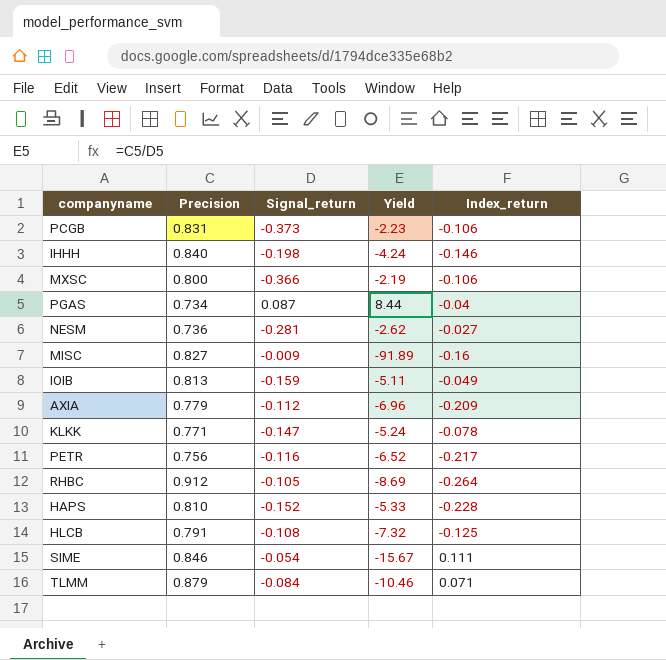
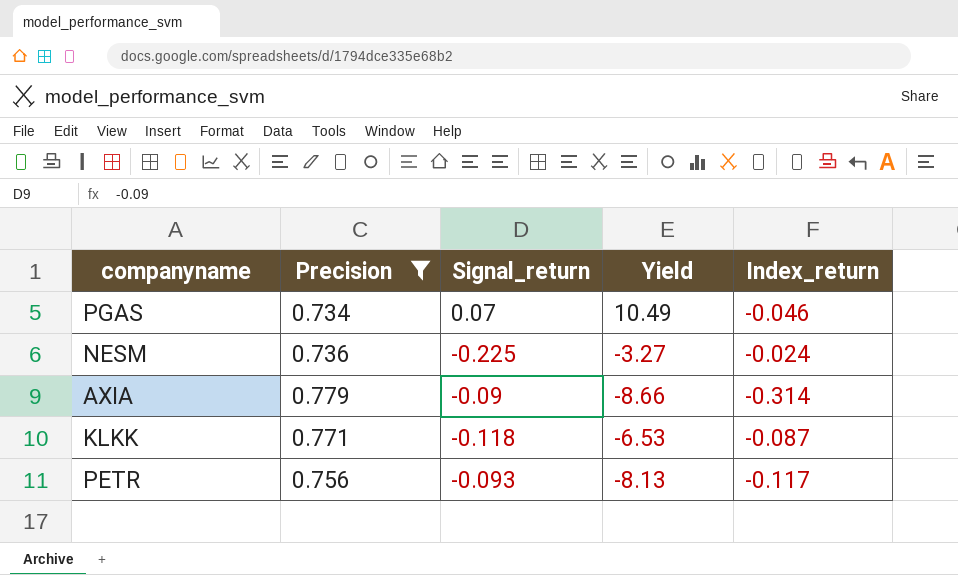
filter: none -> Precision <= 0.779
PGAS | Signal_return: 0.087 -> 0.07
PGAS | Yield: 8.44 -> 10.49
PGAS | Index_return: -0.04 -> -0.046
NESM | Signal_return: -0.281 -> -0.225
NESM | Yield: -2.62 -> -3.27
NESM | Index_return: -0.027 -> -0.024
AXIA | Signal_return: -0.112 -> -0.09
AXIA | Yield: -6.96 -> -8.66
AXIA | Index_return: -0.209 -> -0.314
KLKK | Signal_return: -0.147 -> -0.118
KLKK | Yield: -5.24 -> -6.53
KLKK | Index_return: -0.078 -> -0.087
PETR | Signal_return: -0.116 -> -0.093
PETR | Yield: -6.52 -> -8.13
PETR | Index_return: -0.217 -> -0.117

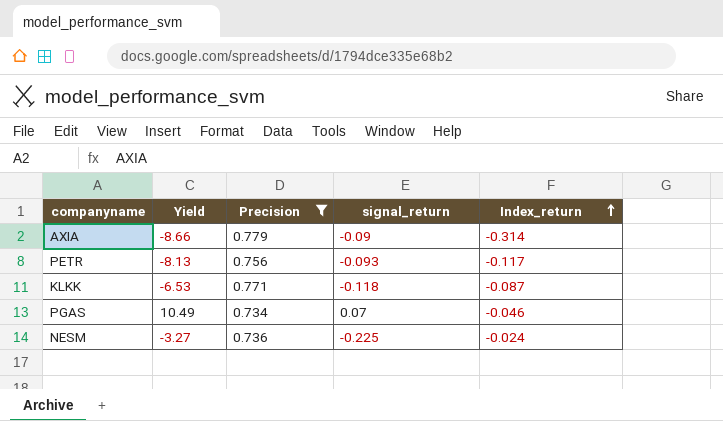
row order: none -> Index_return ascending
column Yield | position: 4 -> 2
column name: Signal_return -> signal_return

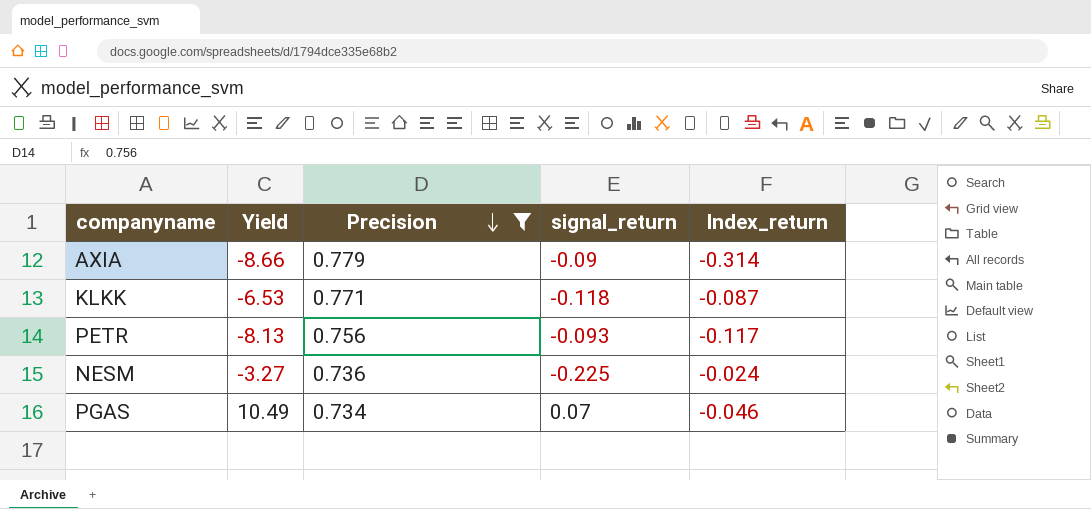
row order: Index_return ascending -> Precision descending

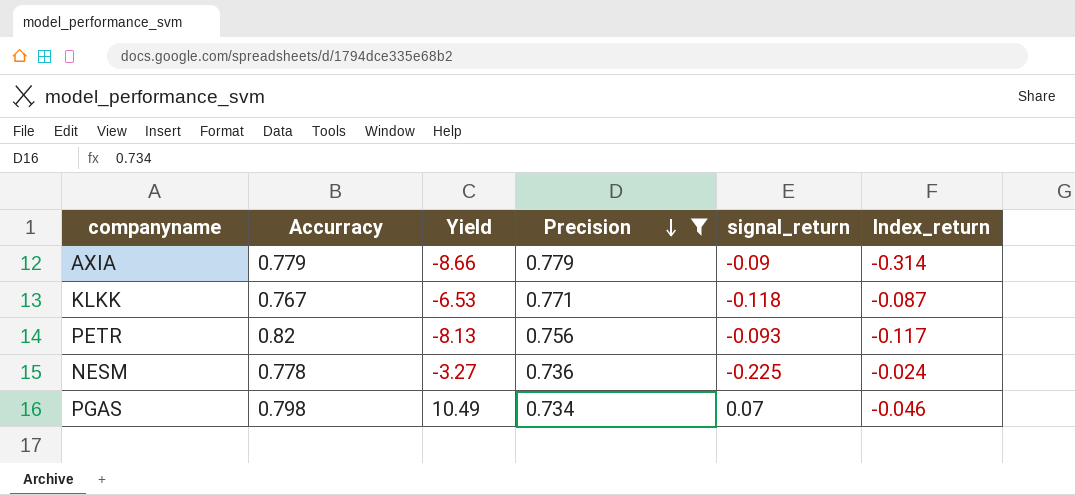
column Accurracy | position: none -> 2

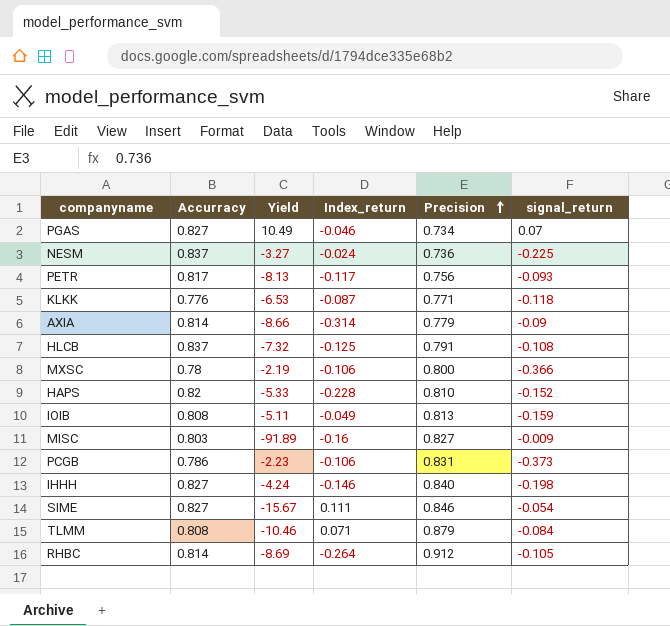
filter: Precision <= 0.779 -> none
row order: Precision descending -> Precision ascending
column Index_return | position: 6 -> 4
PGAS | Accurracy: 0.798 -> 0.827
NESM | Accurracy: 0.778 -> 0.837
PETR | Accurracy: 0.82 -> 0.817
KLKK | Accurracy: 0.767 -> 0.776
AXIA | Accurracy: 0.779 -> 0.814

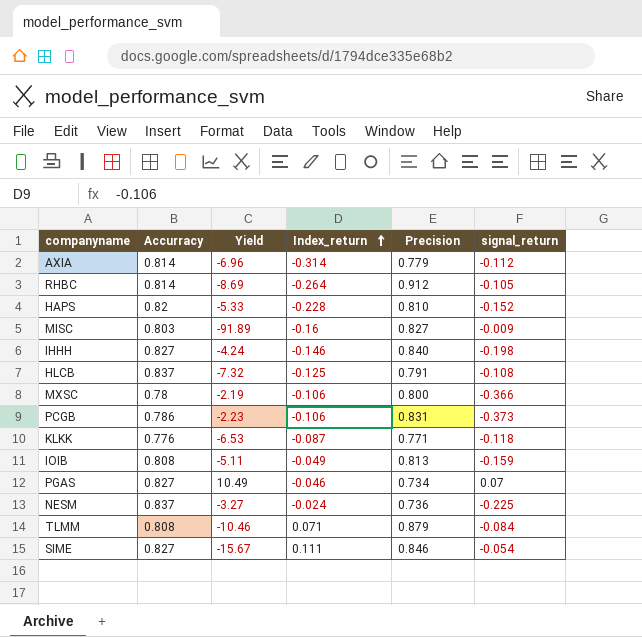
row order: Precision ascending -> Index_return ascending
row PETR: 0.817 | -8.13 | -0.117 | 0.756 | -0.093 -> none
AXIA | Yield: -8.66 -> -6.96
AXIA | signal_return: -0.09 -> -0.112

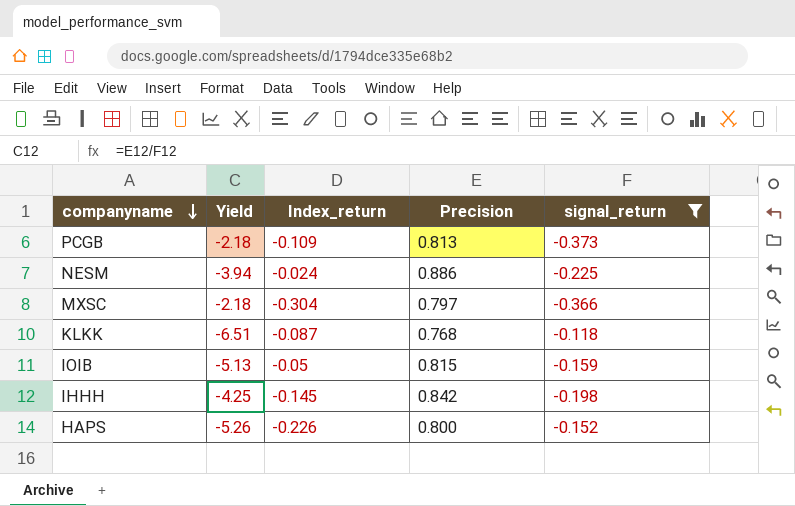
filter: none -> signal_return <= -0.118
row order: Index_return ascending -> companyname descending
column Accurracy | position: 2 -> none
PCGB | Yield: -2.23 -> -2.18
PCGB | Index_return: -0.106 -> -0.109
PCGB | Precision: 0.831 -> 0.813
NESM | Yield: -3.27 -> -3.94
NESM | Precision: 0.736 -> 0.886
MXSC | Yield: -2.19 -> -2.18
MXSC | Index_return: -0.106 -> -0.304
MXSC | Precision: 0.800 -> 0.797
KLKK | Yield: -6.53 -> -6.51
KLKK | Precision: 0.771 -> 0.768
IOIB | Yield: -5.11 -> -5.13
IOIB | Index_return: -0.049 -> -0.05
IOIB | Precision: 0.813 -> 0.815
IHHH | Yield: -4.24 -> -4.25
IHHH | Index_return: -0.146 -> -0.145
IHHH | Precision: 0.840 -> 0.842
HAPS | Yield: -5.33 -> -5.26
HAPS | Index_return: -0.228 -> -0.226
HAPS | Precision: 0.810 -> 0.800

